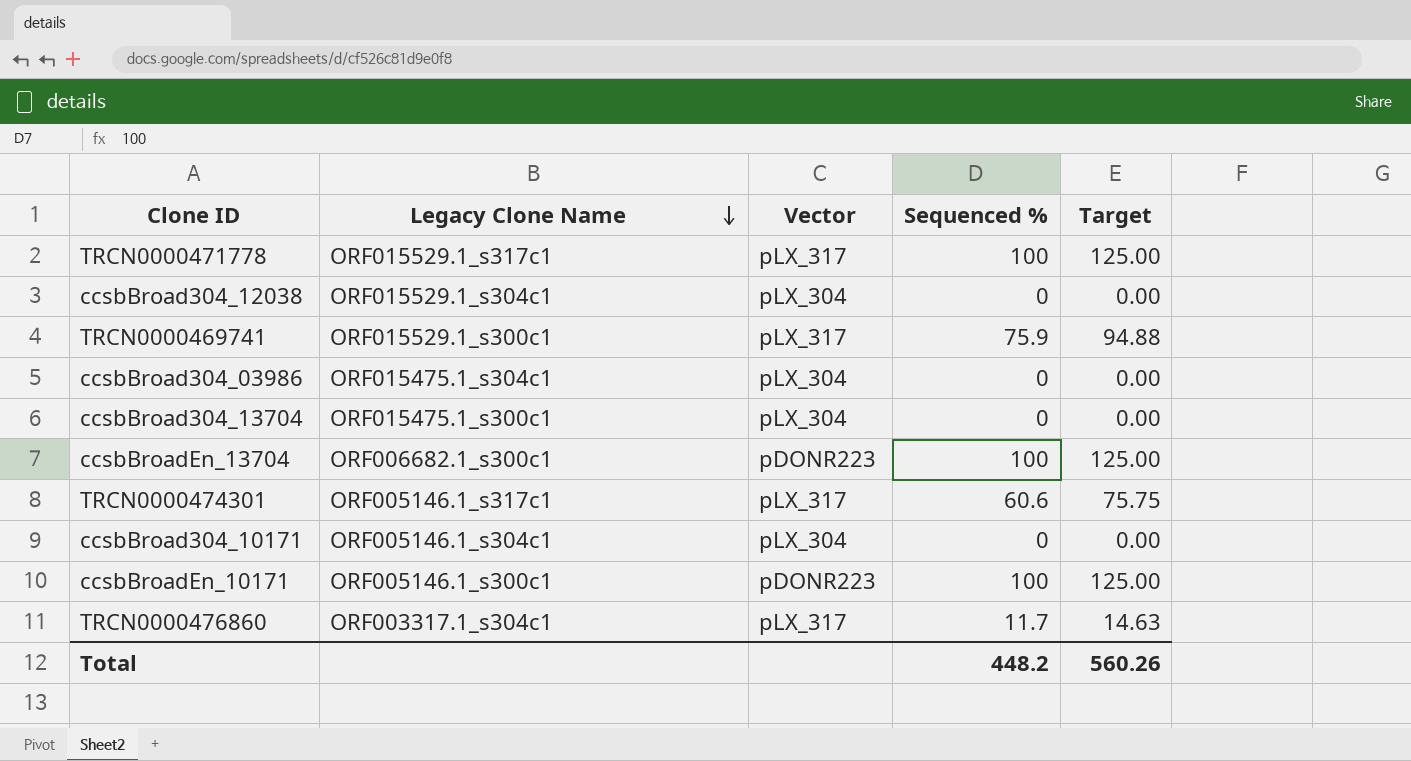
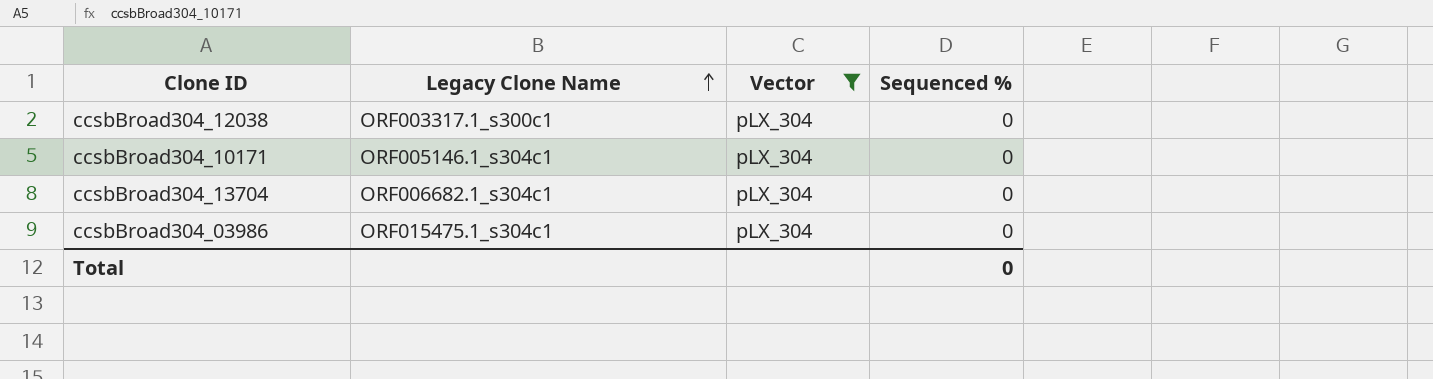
filter: none -> Vector = pLX_304
row order: Legacy Clone Name descending -> Legacy Clone Name ascending
column Target | formula: [Sequenced %] * 1.25 -> none
ccsbBroad304_12038 | Legacy Clone Name: ORF015529.1_s304c1 -> ORF003317.1_s300c1
ccsbBroad304_13704 | Legacy Clone Name: ORF015475.1_s300c1 -> ORF006682.1_s304c1
Total | Sequenced %: 448.2 -> 0

